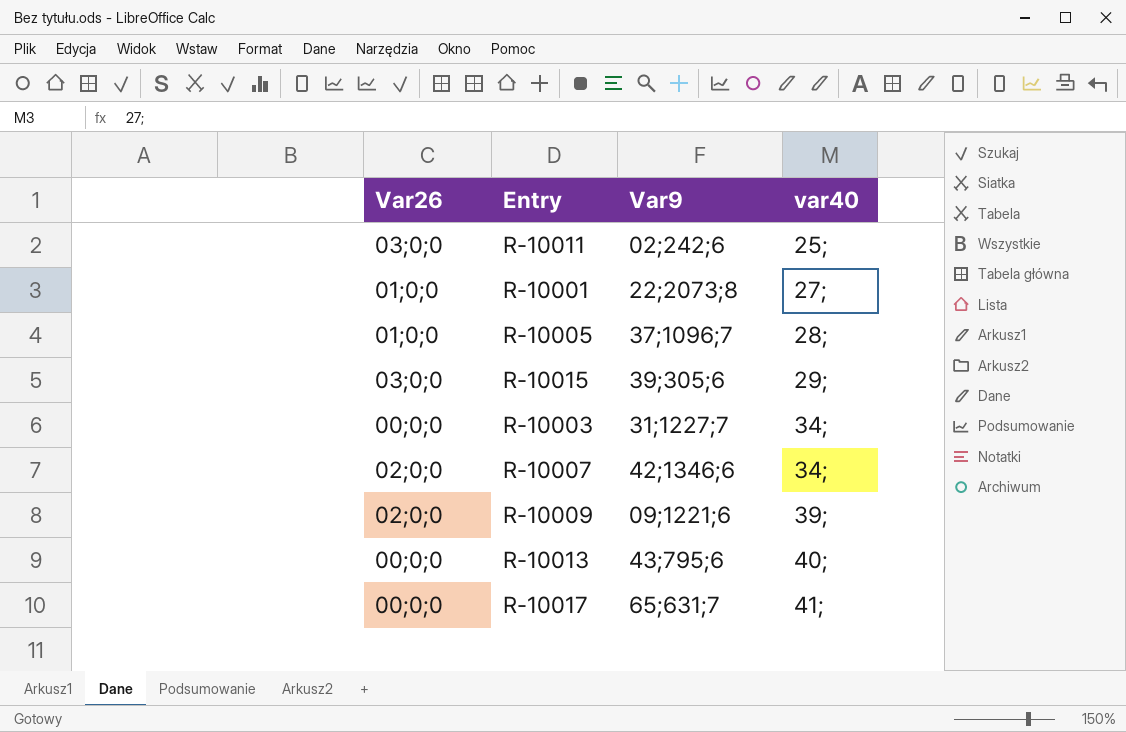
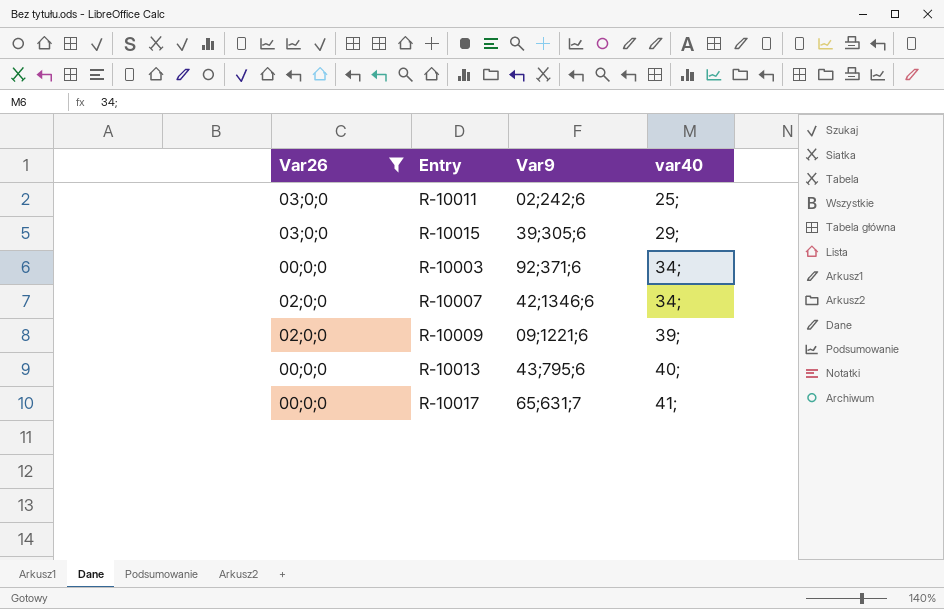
filter: none -> Var26 != 01;0;0
R-10003 | Var9: 31;1227;7 -> 92;371;6

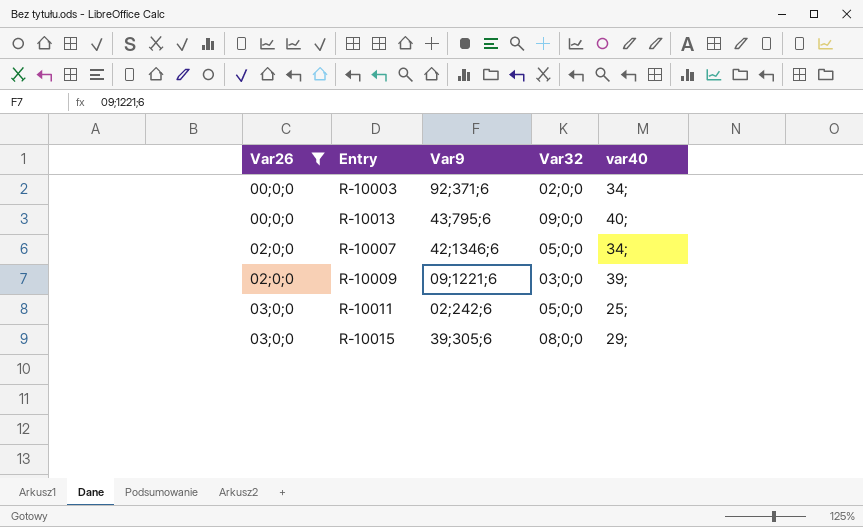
row order: var40 ascending -> Var26 ascending
column Var32 | position: none -> 4
row R-10017: 00;0;0 | 65;631;7 | 41; -> none

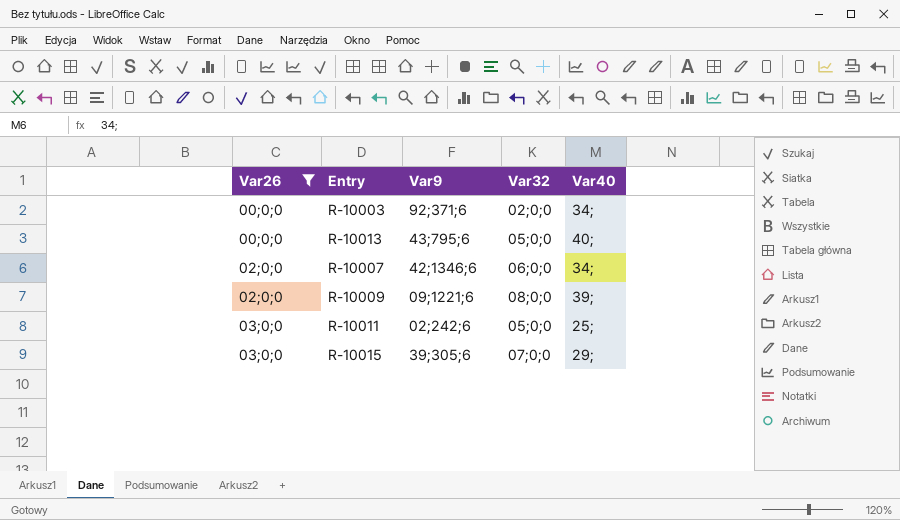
column name: var40 -> Var40
R-10013 | Var32: 09;0;0 -> 05;0;0
R-10007 | Var32: 05;0;0 -> 06;0;0
R-10009 | Var32: 03;0;0 -> 08;0;0
R-10015 | Var32: 08;0;0 -> 07;0;0

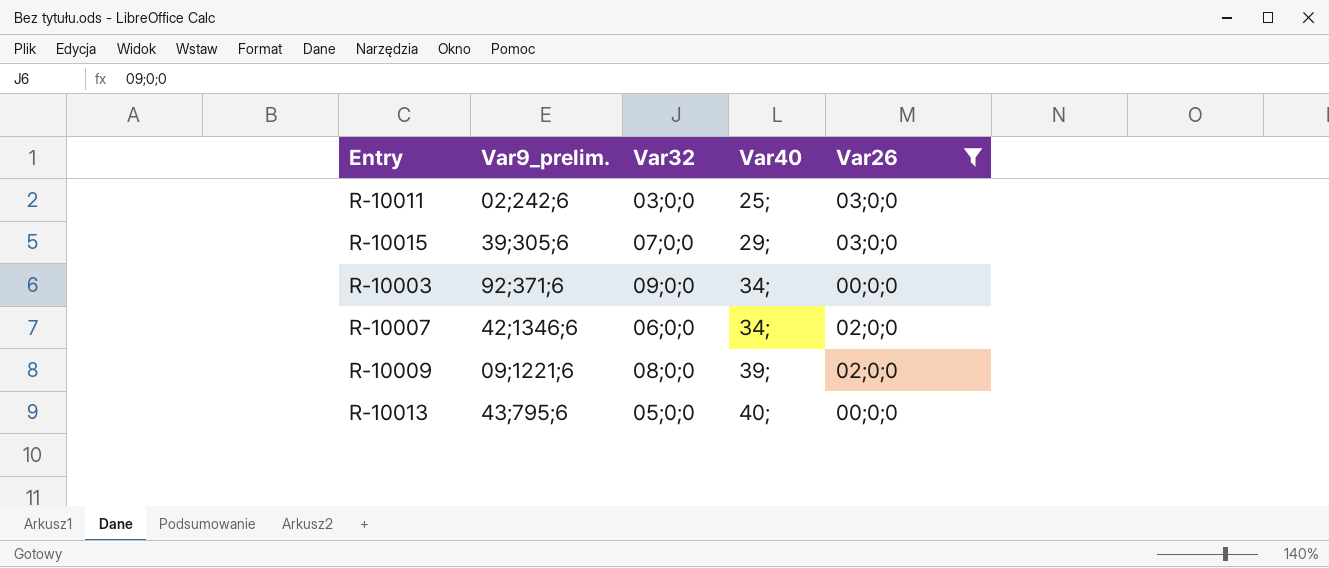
row order: Var26 ascending -> Var40 ascending
column name: Var9 -> Var9_prelim.
column Var26 | position: 1 -> 5
R-10011 | Var32: 05;0;0 -> 03;0;0
R-10003 | Var32: 02;0;0 -> 09;0;0

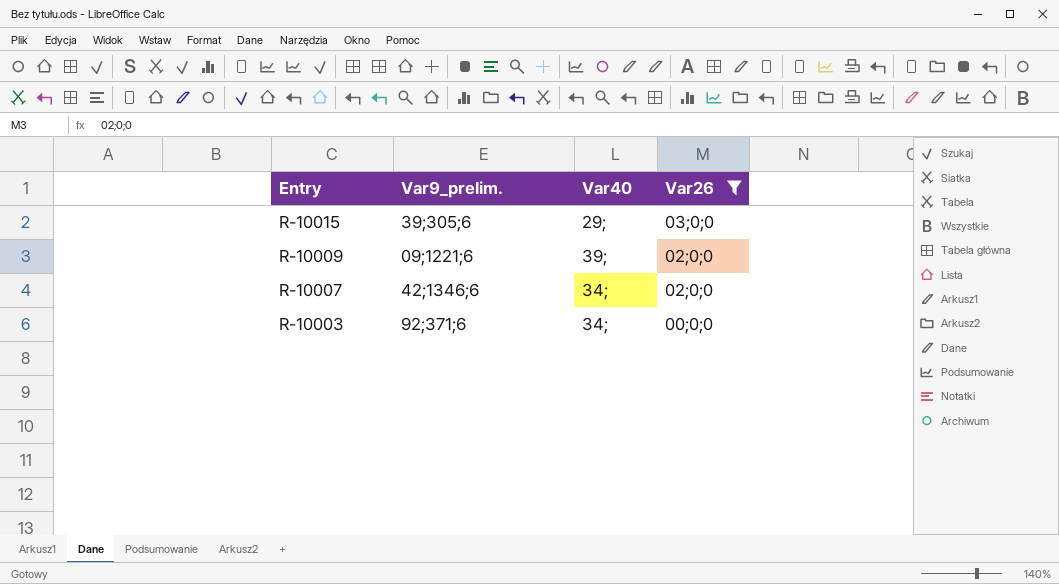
row order: Var40 ascending -> Entry descending
column Var32 | position: 3 -> none
row R-10011: 02;242;6 | 03;0;0 | 25; | 03;0;0 -> none
row R-10013: 43;795;6 | 05;0;0 | 40; | 00;0;0 -> none

